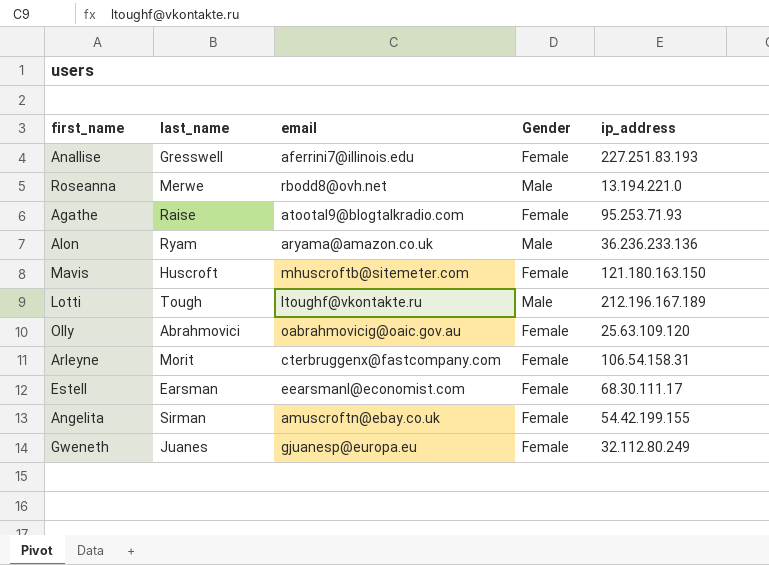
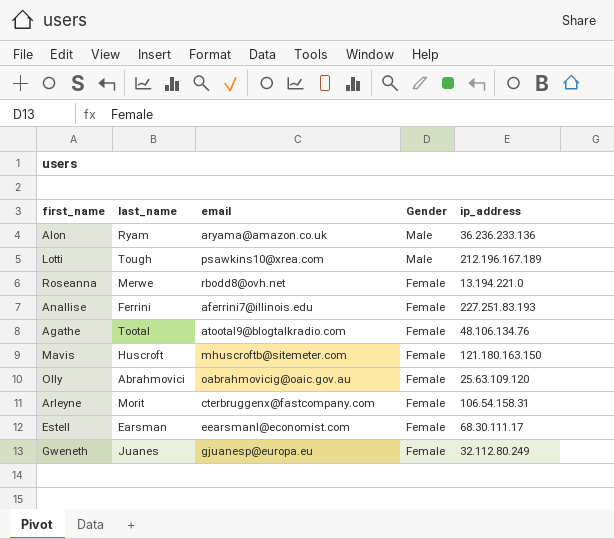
row order: none -> Gender descending
row Angelita: Sirman | amuscroftn@ebay.co.uk | Female | 54.42.199.155 -> none
Lotti | email: ltoughf@vkontakte.ru -> psawkins10@xrea.com
Roseanna | Gender: Male -> Female
Anallise | last_name: Gresswell -> Ferrini
Agathe | last_name: Raise -> Tootal
Agathe | ip_address: 95.253.71.93 -> 48.106.134.76

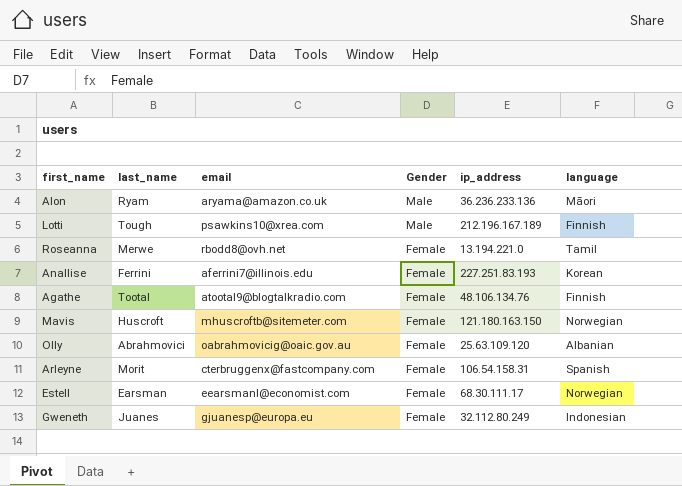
column language | position: none -> 6

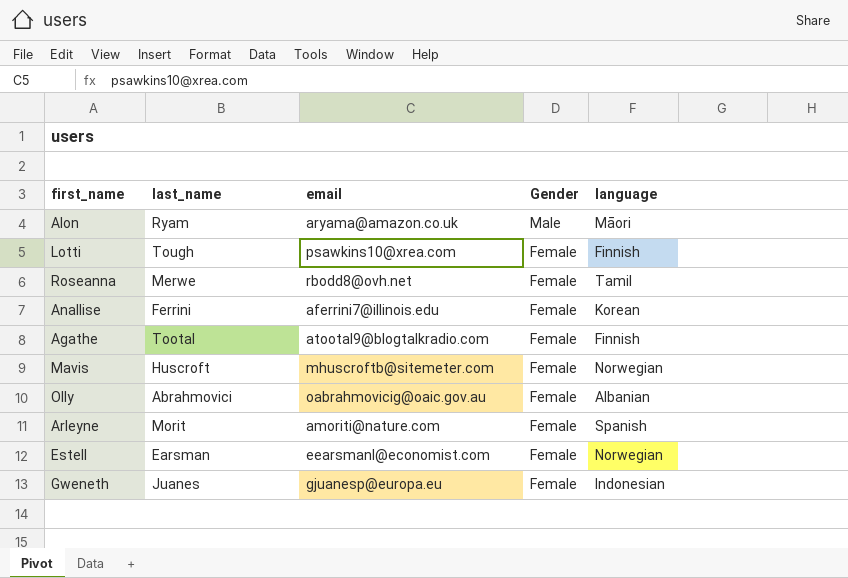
column ip_address | position: 5 -> none
Lotti | Gender: Male -> Female
Arleyne | email: cterbruggenx@fastcompany.com -> amoriti@nature.com

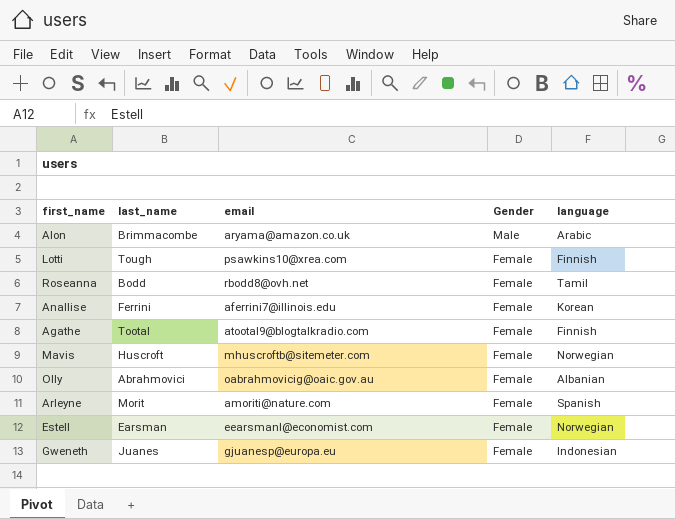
Alon | last_name: Ryam -> Brimmacombe
Alon | language: Māori -> Arabic
Roseanna | last_name: Merwe -> Bodd

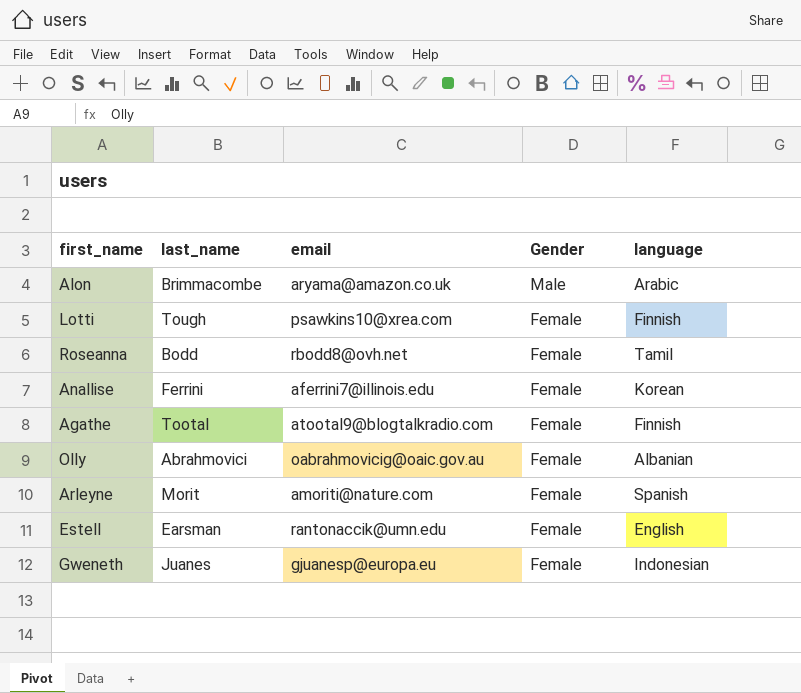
row Mavis: Huscroft | mhuscroftb@sitemeter.com | Female | Norwegian -> none
Estell | email: eearsmanl@economist.com -> rantonaccik@umn.edu
Estell | language: Norwegian -> English

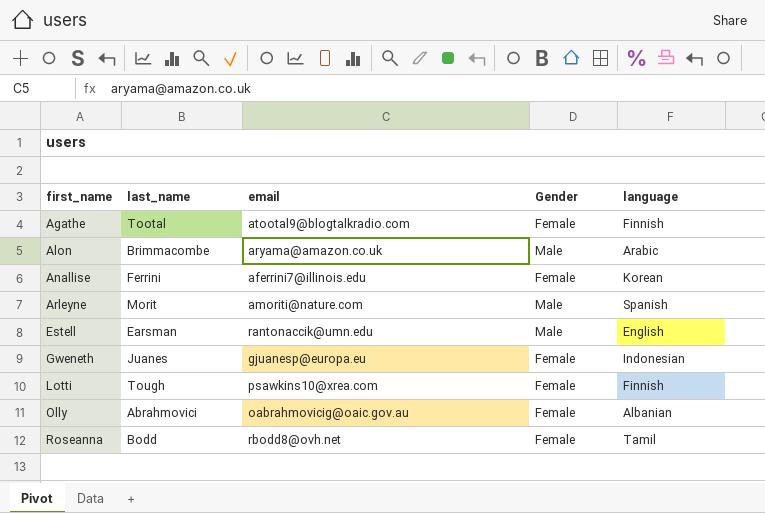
row order: Gender descending -> first_name ascending
Arleyne | Gender: Female -> Male
Estell | Gender: Female -> Male

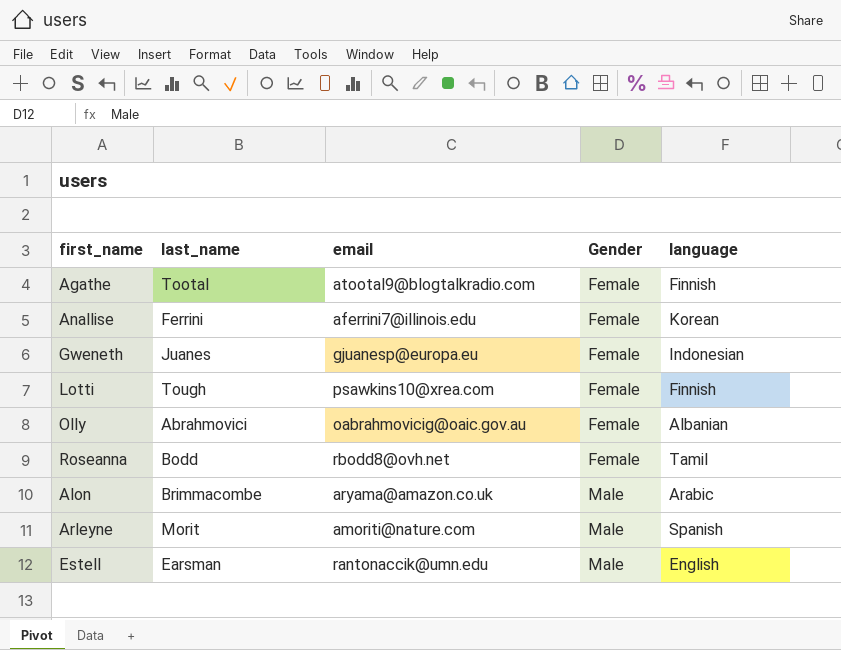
row order: first_name ascending -> Gender ascending

